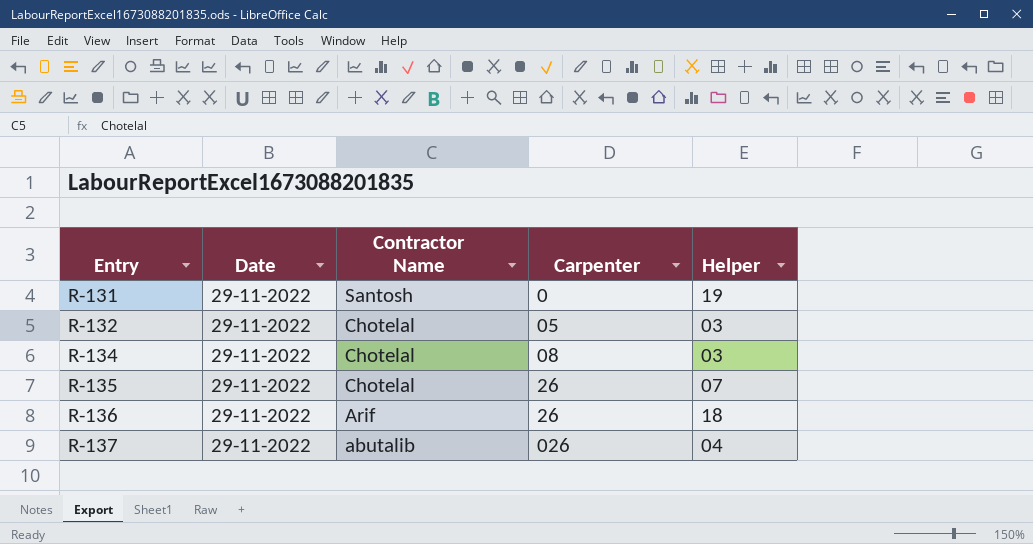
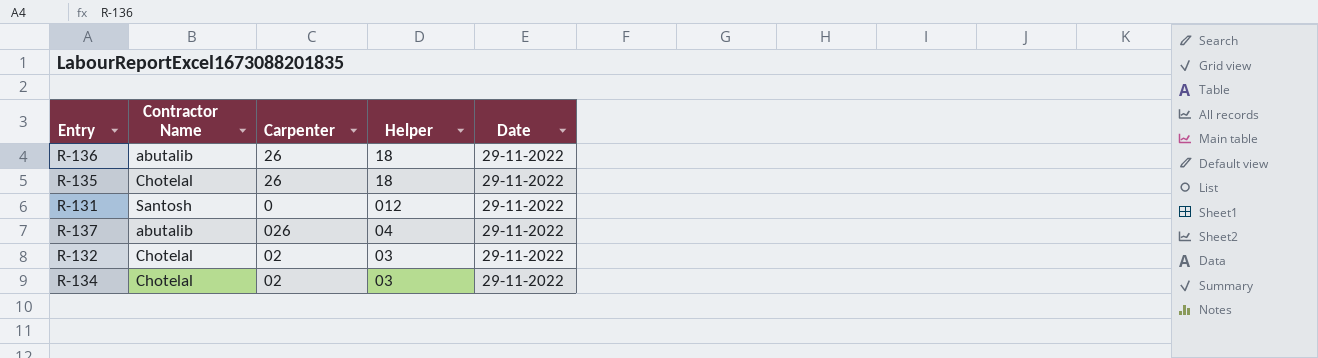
row order: Entry ascending -> Helper descending
column Date | position: 2 -> 5
R-136 | Contractor Name: Arif -> abutalib
R-135 | Helper: 07 -> 18
R-131 | Helper: 19 -> 012
R-132 | Carpenter: 05 -> 02
R-134 | Carpenter: 08 -> 02

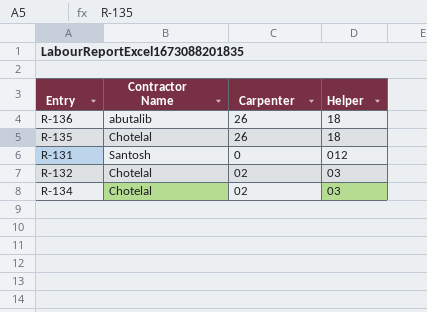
column Date | position: 5 -> none
row R-137: abutalib | 026 | 04 | 29-11-2022 -> none

